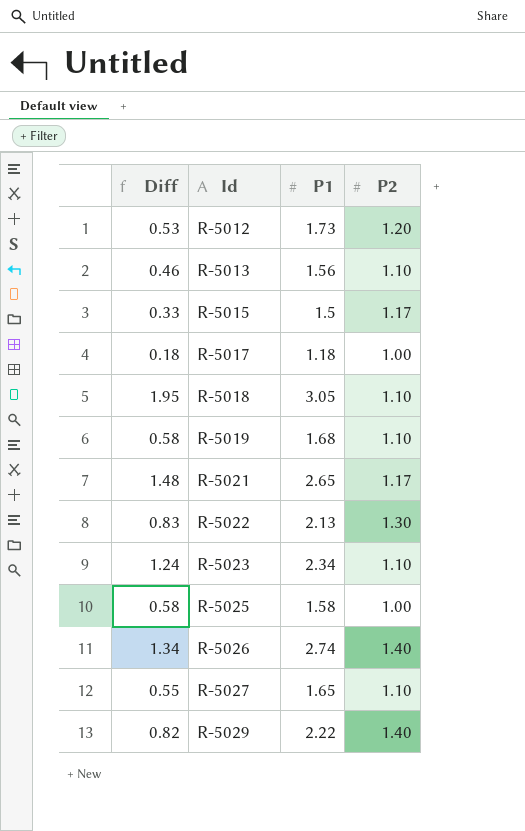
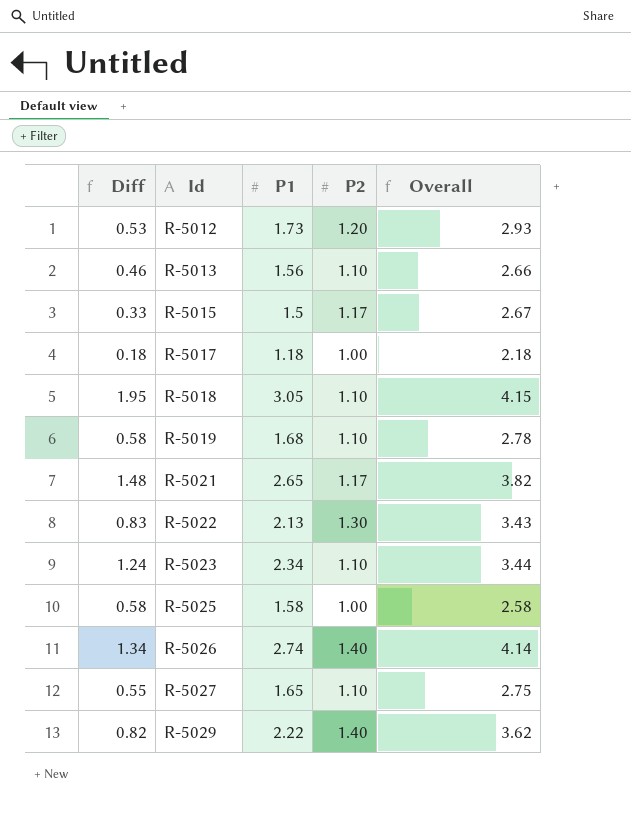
column Overall | formula: none -> [P1] + [P2]

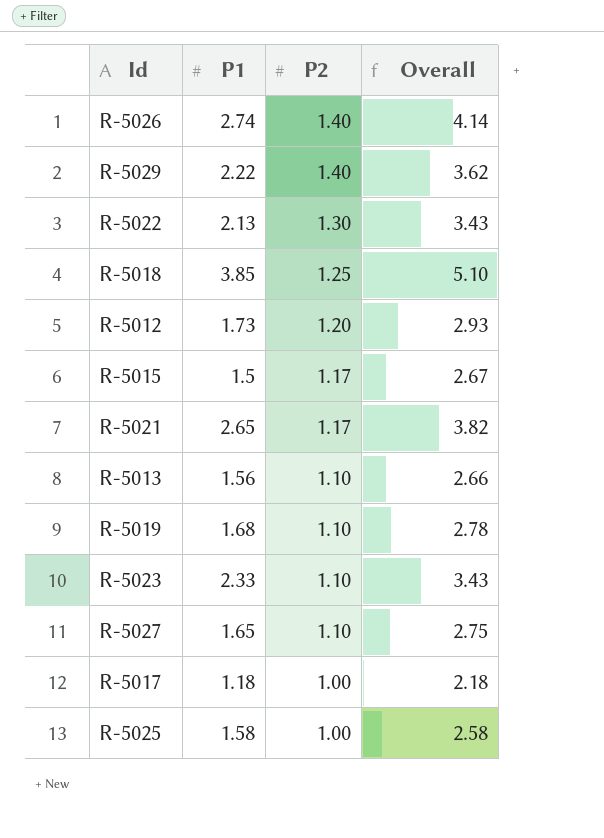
row order: Id ascending -> P2 descending
column Diff | formula: [P1] - [P2] -> none
R-5018 | P1: 3.05 -> 3.85
R-5018 | P2: 1.10 -> 1.25
R-5018 | Overall: 4.15 -> 5.10
R-5023 | P1: 2.34 -> 2.33
R-5023 | Overall: 3.44 -> 3.43

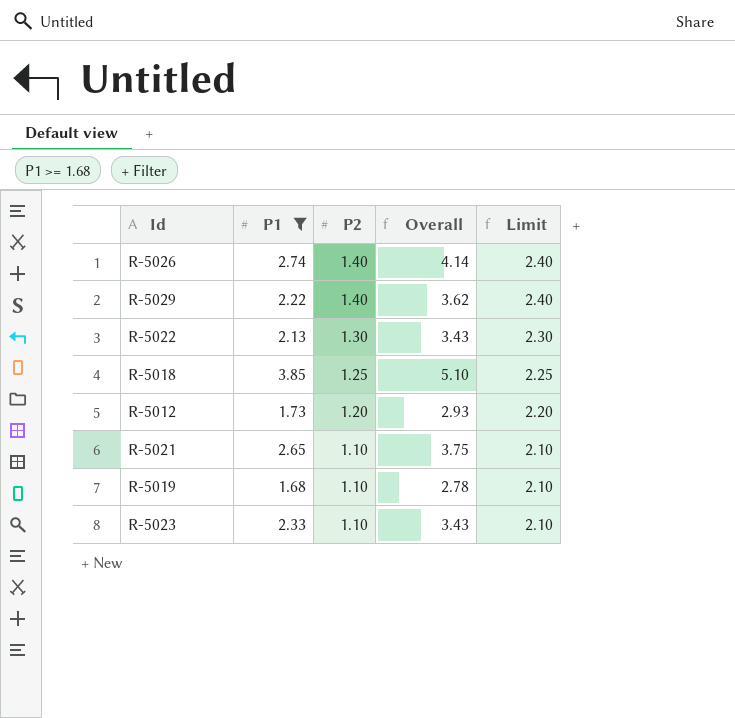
filter: none -> P1 >= 1.68
column Limit | formula: none -> [P2] + 1
R-5021 | P2: 1.17 -> 1.10
R-5021 | Overall: 3.82 -> 3.75

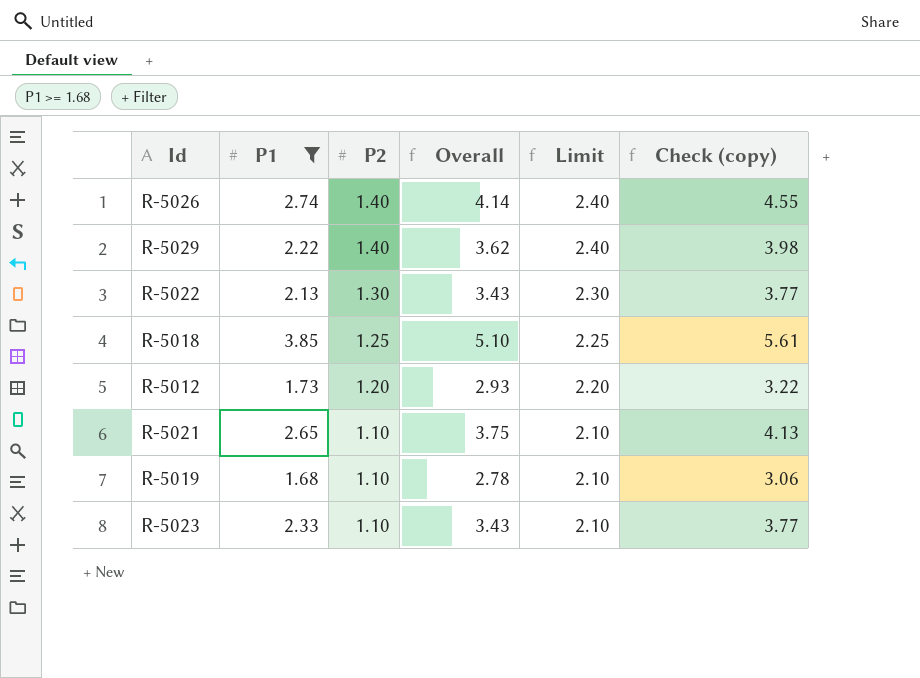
column Check (copy) | formula: none -> [Overall] * 1.1

